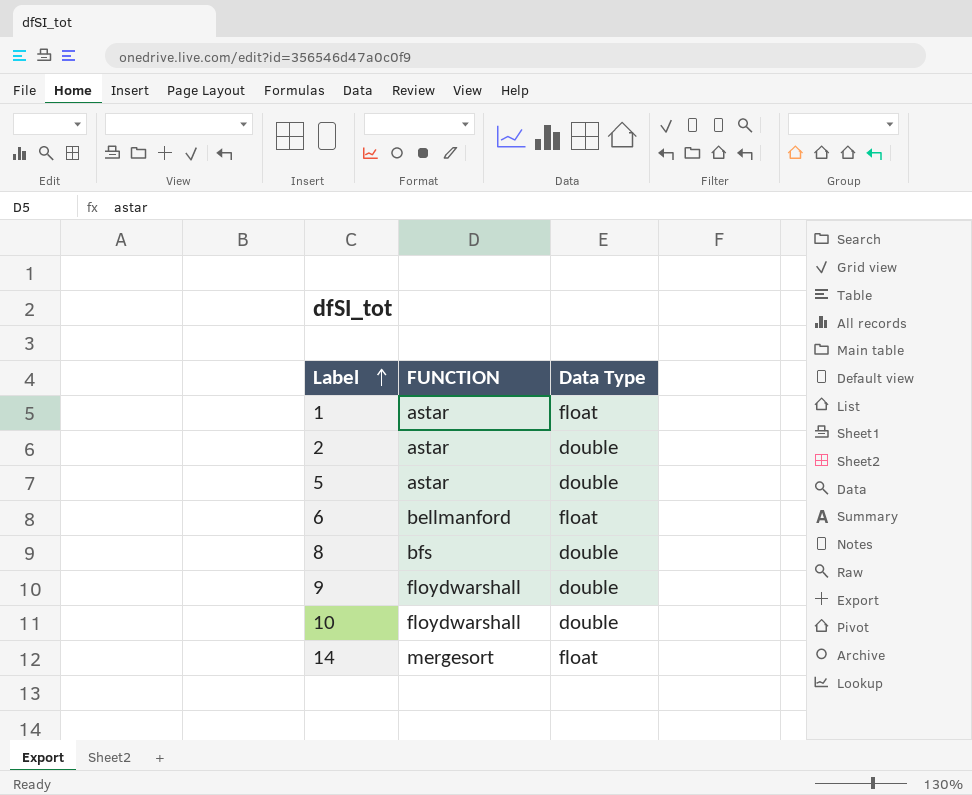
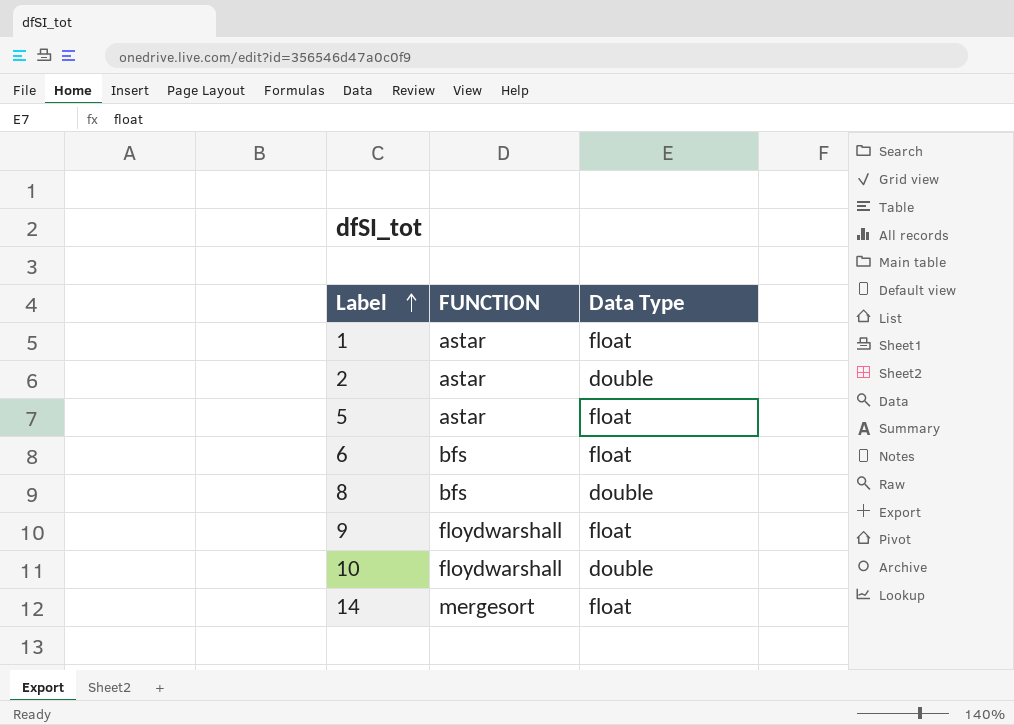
5 | Data Type: double -> float
6 | FUNCTION: bellmanford -> bfs
9 | Data Type: double -> float

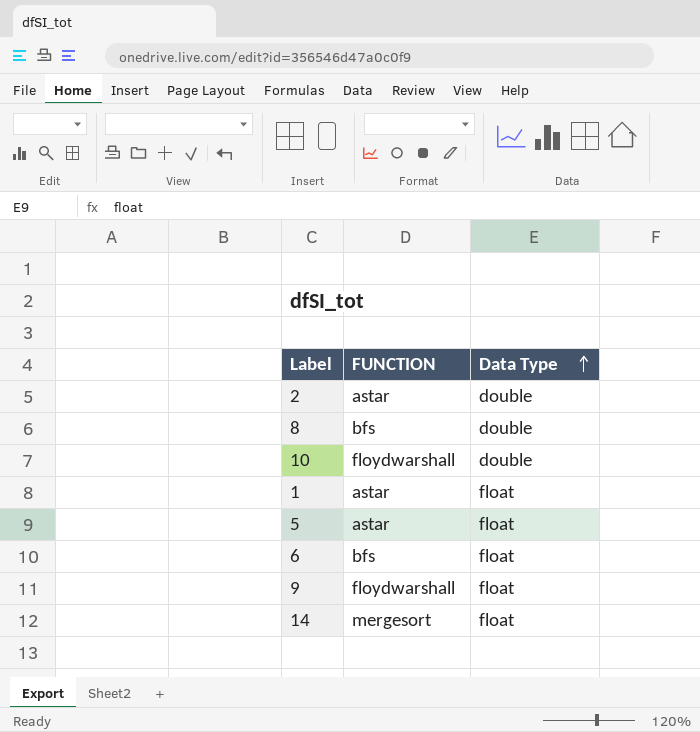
row order: Label ascending -> Data Type ascending

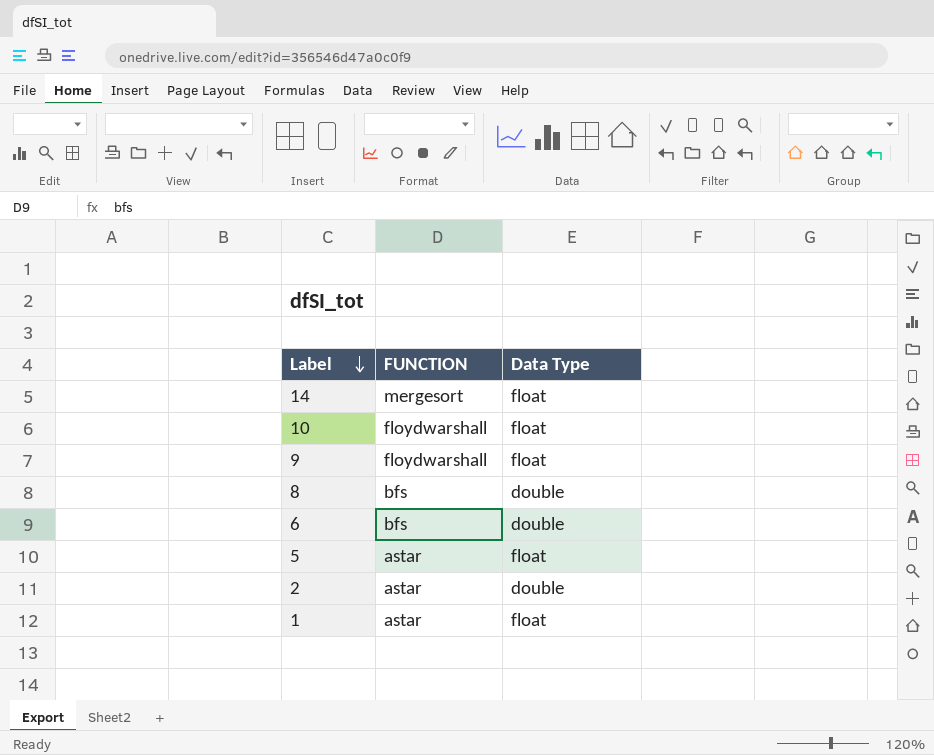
row order: Data Type ascending -> Label descending
10 | Data Type: double -> float
6 | Data Type: float -> double

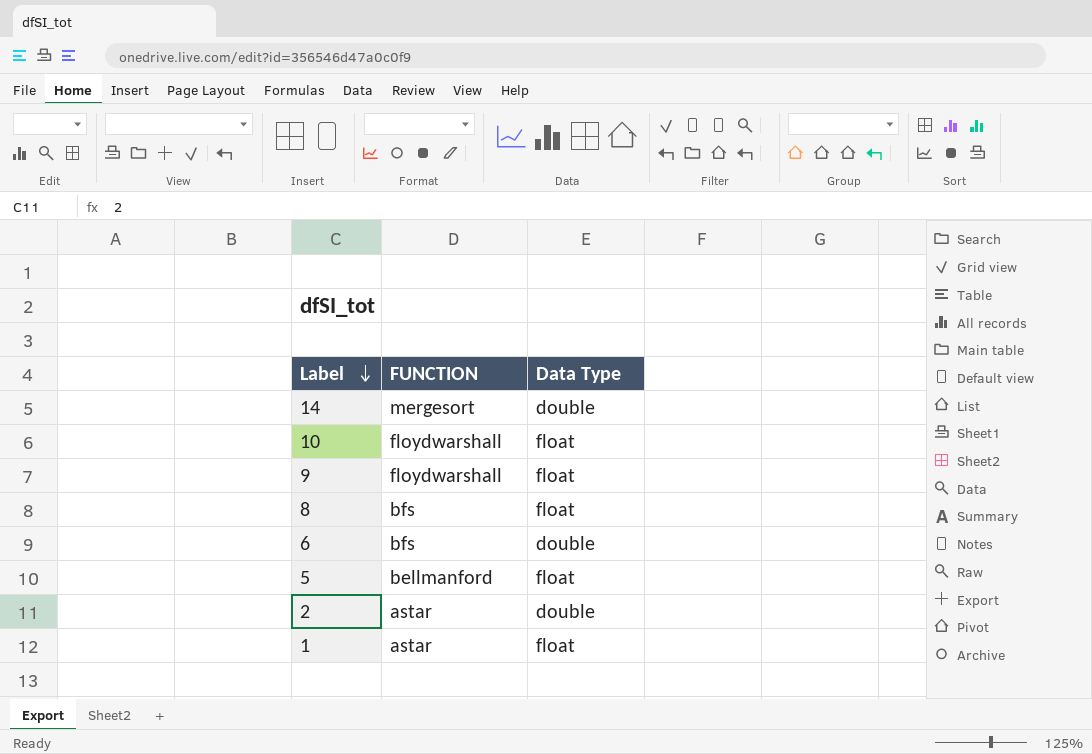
14 | Data Type: float -> double
8 | Data Type: double -> float
5 | FUNCTION: astar -> bellmanford

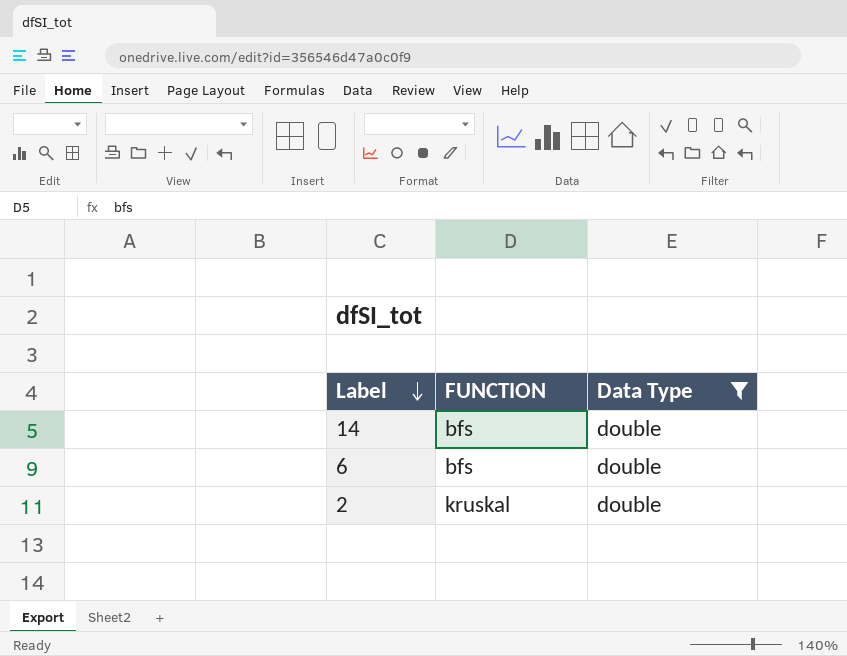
filter: none -> Data Type = double
14 | FUNCTION: mergesort -> bfs
2 | FUNCTION: astar -> kruskal

